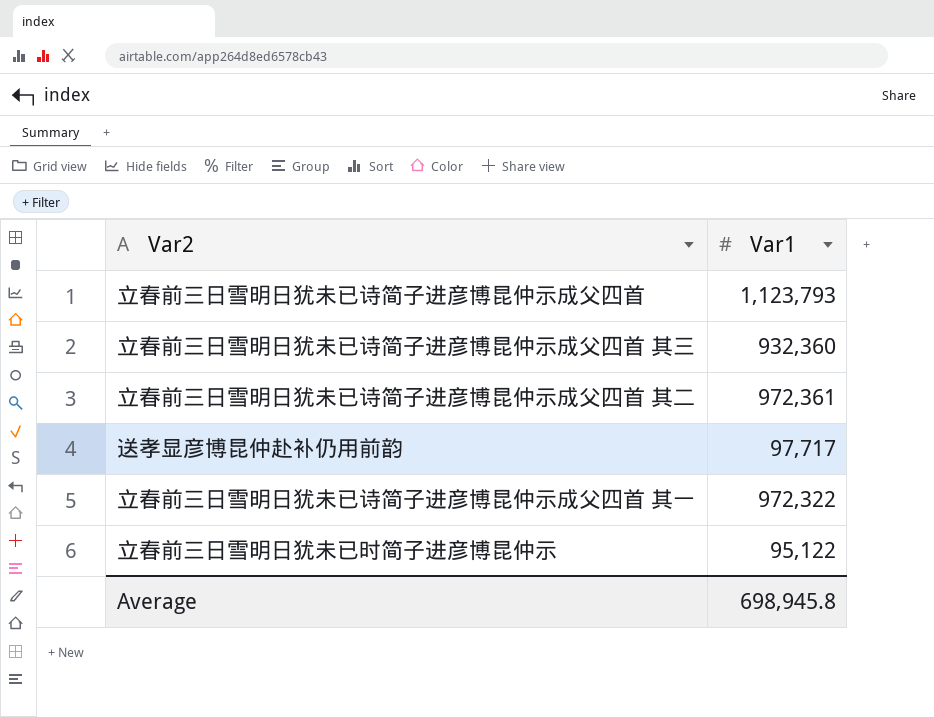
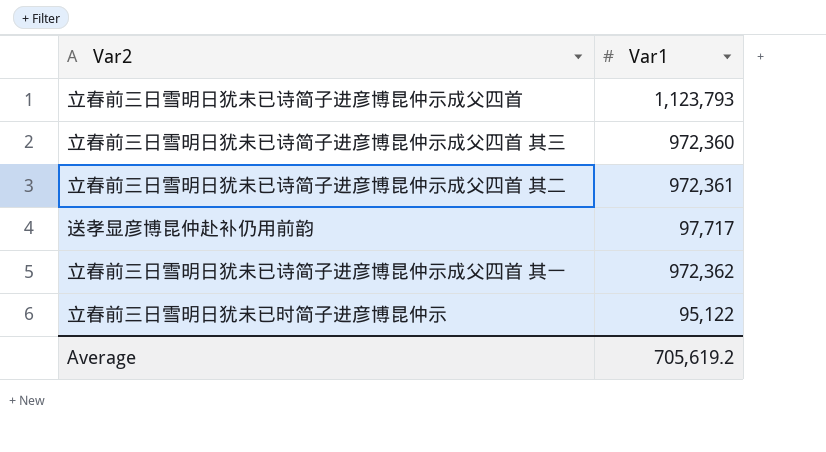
立春前三日雪明日犹未已诗简子进彦博昆仲示成父四首 其三 | Var1: 932,360 -> 972,360
立春前三日雪明日犹未已诗简子进彦博昆仲示成父四首 其一 | Var1: 972,322 -> 972,362
Average | Var1: 698,945.8 -> 705,619.2

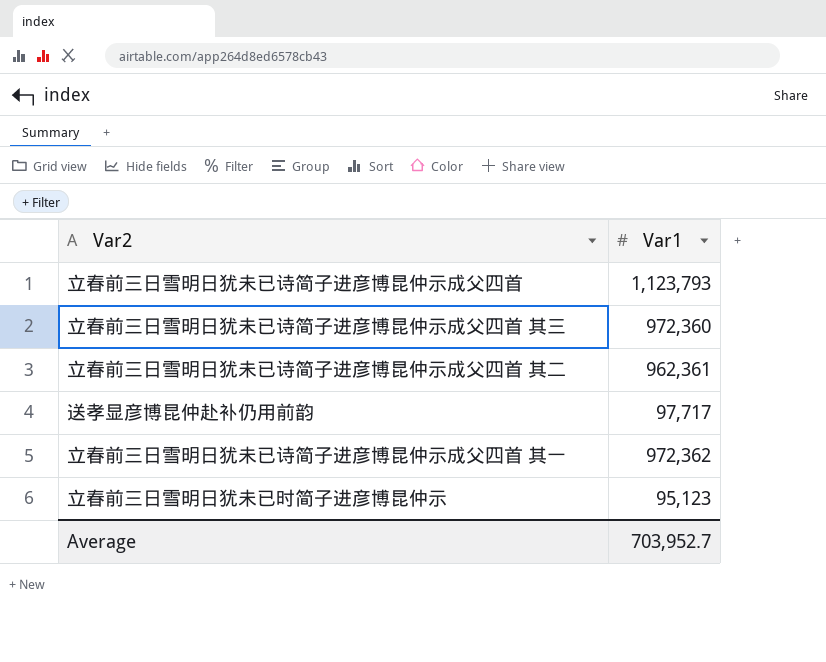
立春前三日雪明日犹未已诗简子进彦博昆仲示成父四首 其二 | Var1: 972,361 -> 962,361
立春前三日雪明日犹未已时简子进彦博昆仲示 | Var1: 95,122 -> 95,123
Average | Var1: 705,619.2 -> 703,952.7

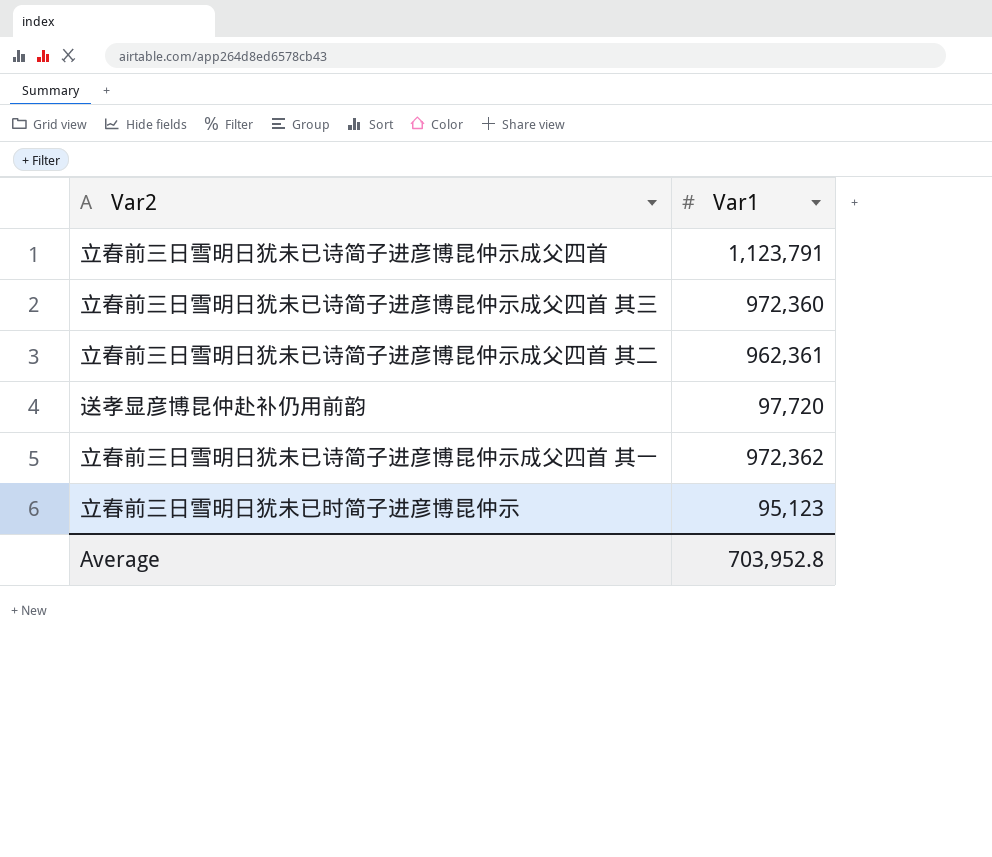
立春前三日雪明日犹未已诗简子进彦博昆仲示成父四首 | Var1: 1,123,793 -> 1,123,791
送孝显彦博昆仲赴补仍用前韵 | Var1: 97,717 -> 97,720
Average | Var1: 703,952.7 -> 703,952.8

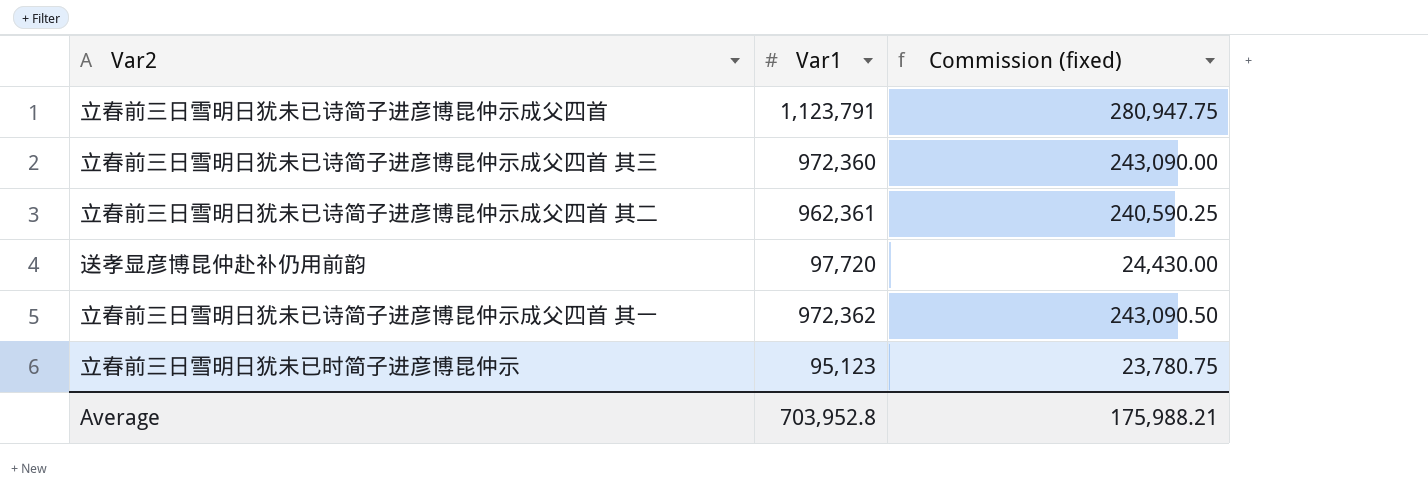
column Commission (fixed) | formula: none -> [Var1] * 0.25

